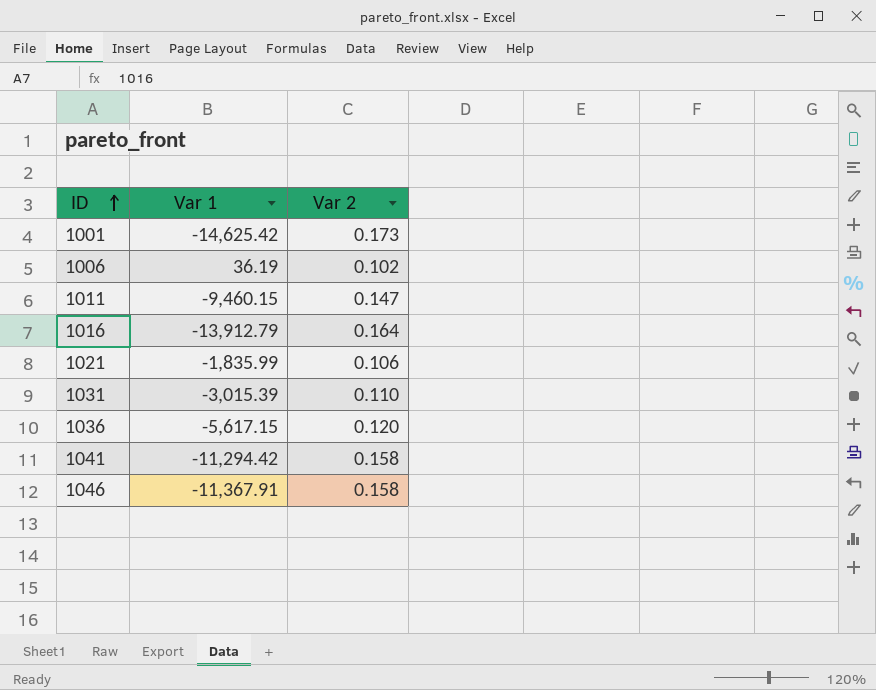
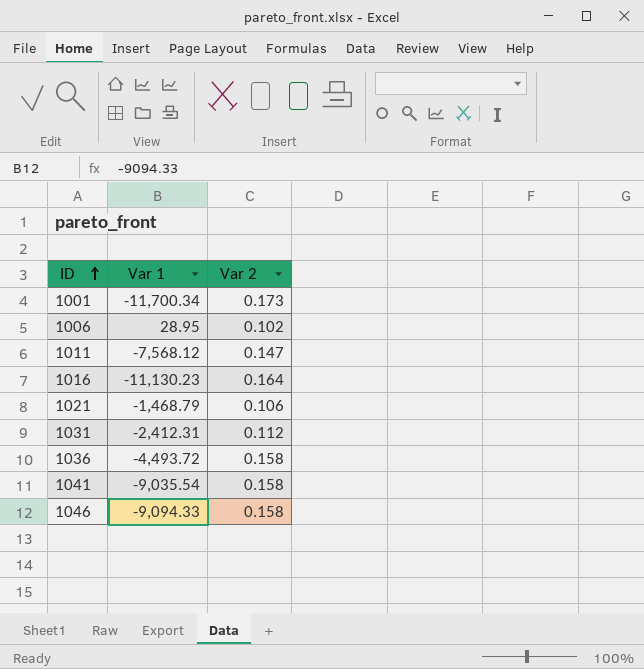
1001 | Var 1: -14,625.42 -> -11,700.34
1006 | Var 1: 36.19 -> 28.95
1011 | Var 1: -9,460.15 -> -7,568.12
1016 | Var 1: -13,912.79 -> -11,130.23
1021 | Var 1: -1,835.99 -> -1,468.79
1031 | Var 1: -3,015.39 -> -2,412.31
1031 | Var 2: 0.110 -> 0.112
1036 | Var 1: -5,617.15 -> -4,493.72
1036 | Var 2: 0.120 -> 0.158
1041 | Var 1: -11,294.42 -> -9,035.54
1046 | Var 1: -11,367.91 -> -9,094.33

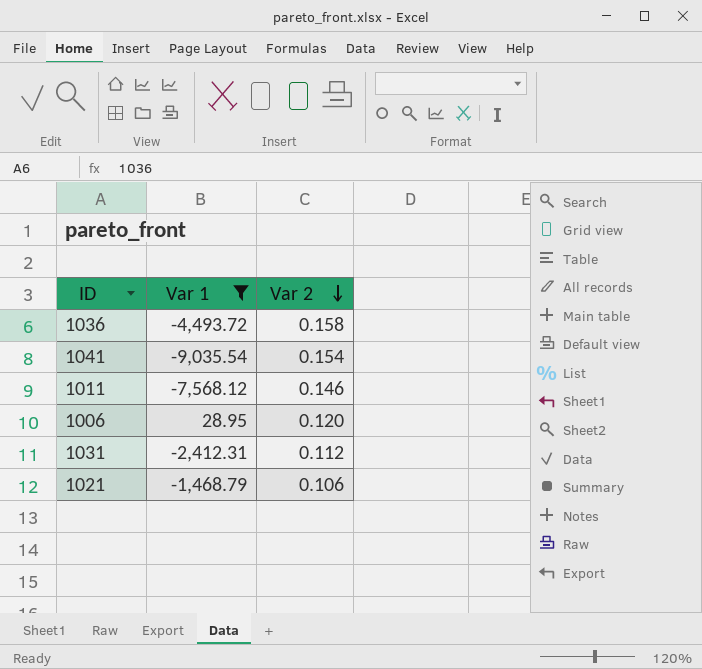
filter: none -> Var 1 >= -9,035.54
row order: ID ascending -> Var 2 descending
1041 | Var 2: 0.158 -> 0.154
1011 | Var 2: 0.147 -> 0.146
1006 | Var 2: 0.102 -> 0.120

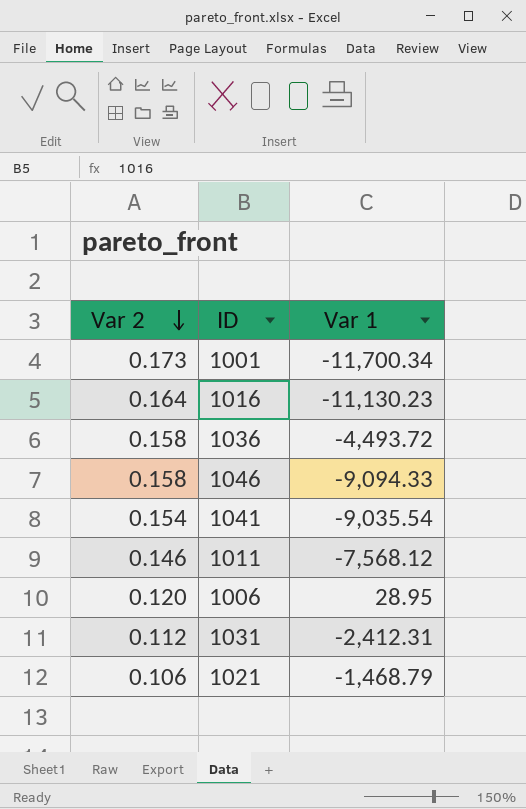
filter: Var 1 >= -9,035.54 -> none
column Var 2 | position: 3 -> 1

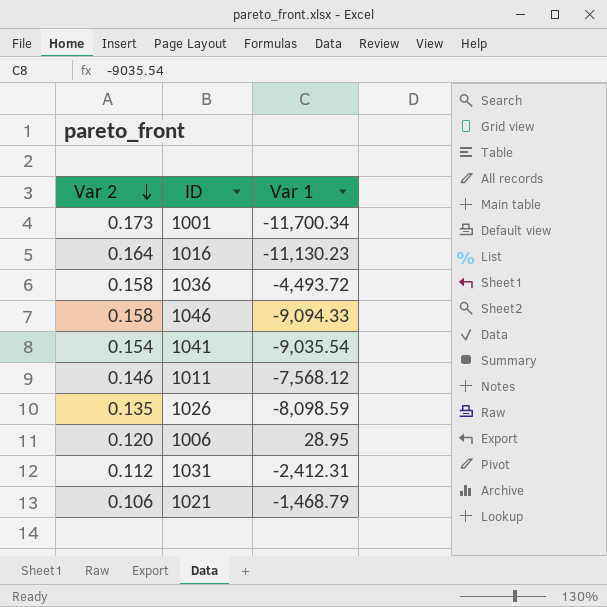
row 1026: none -> 0.135 | -8,098.59

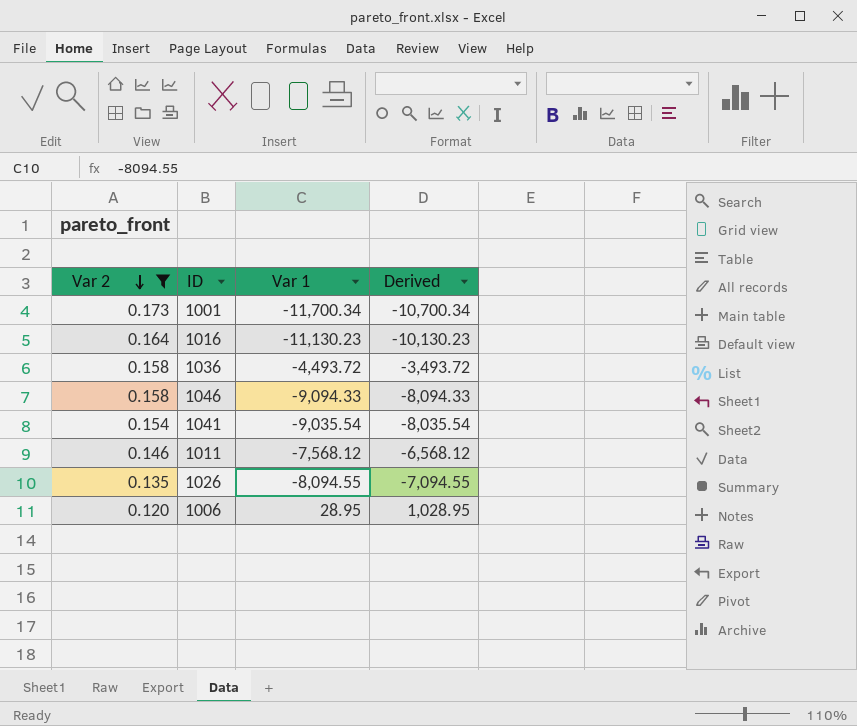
filter: none -> Var 2 >= 0.120
column Derived | formula: none -> [Var 1] + 1000
1026 | Var 1: -8,098.59 -> -8,094.55

